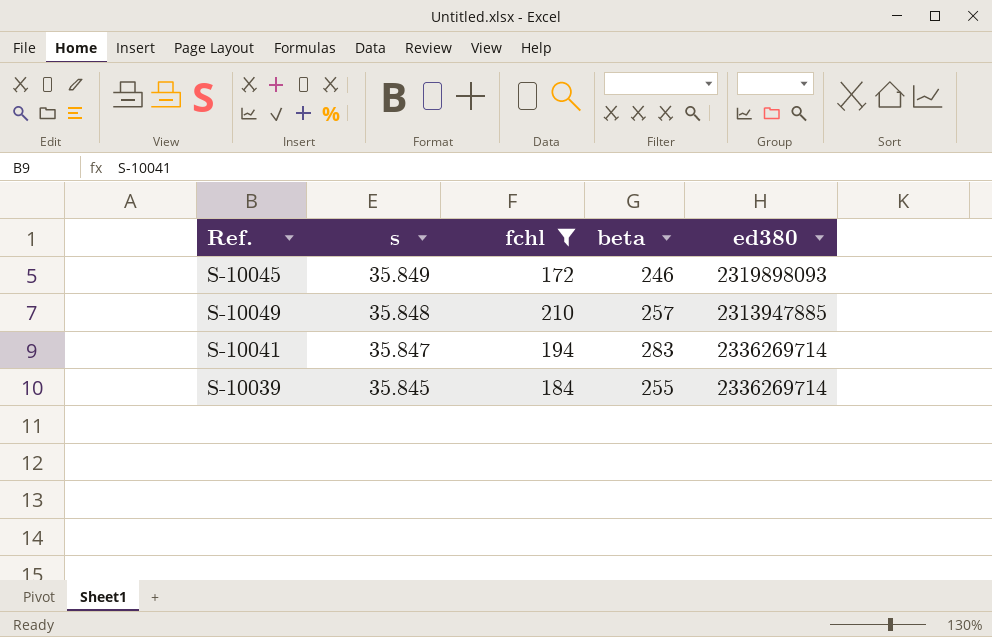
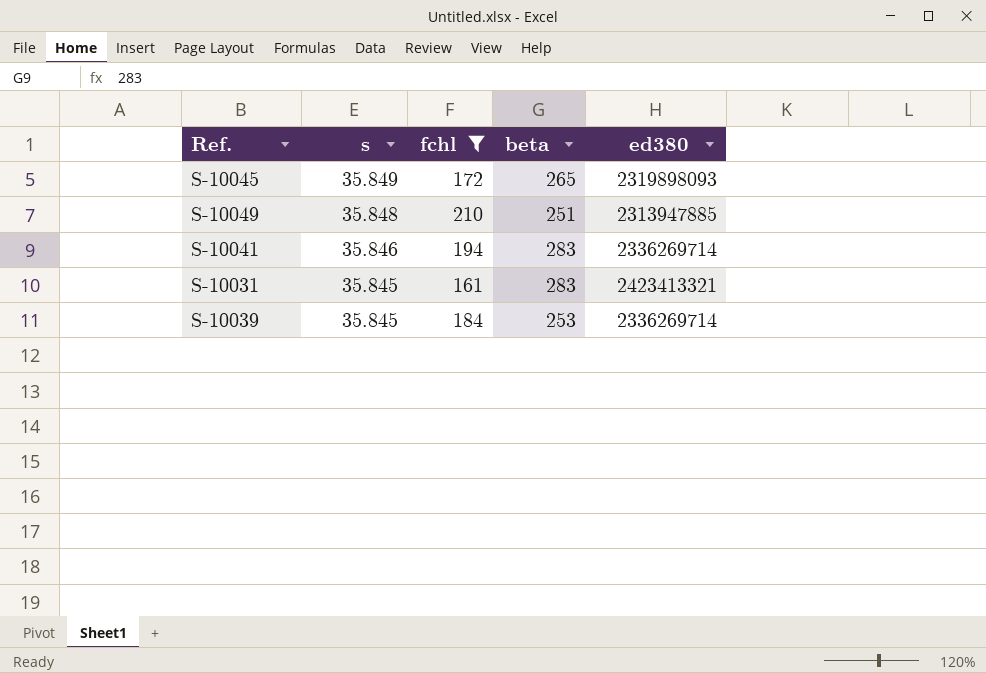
S-10045 | beta: 246 -> 265
S-10049 | beta: 257 -> 251
S-10041 | s: 35.847 -> 35.846
row S-10031: none -> 35.845 | 161 | 283 | 2423413321
S-10039 | beta: 255 -> 253

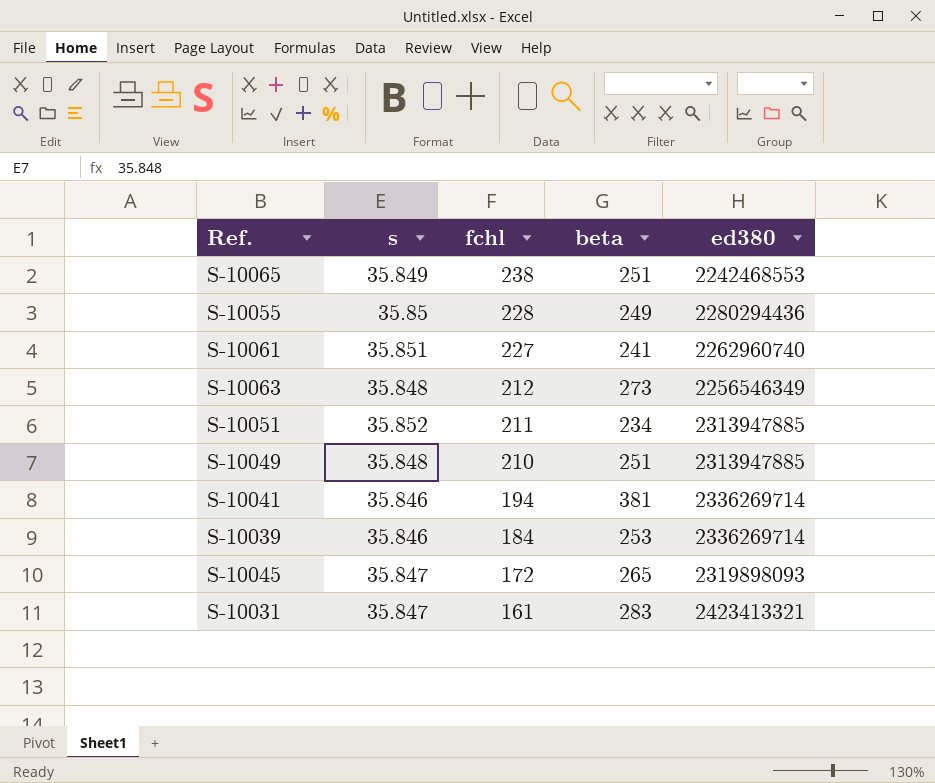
filter: fchl <= 210 -> none
row order: s descending -> fchl descending
S-10041 | beta: 283 -> 381
S-10039 | s: 35.845 -> 35.846
S-10045 | s: 35.849 -> 35.847
S-10031 | s: 35.845 -> 35.847

